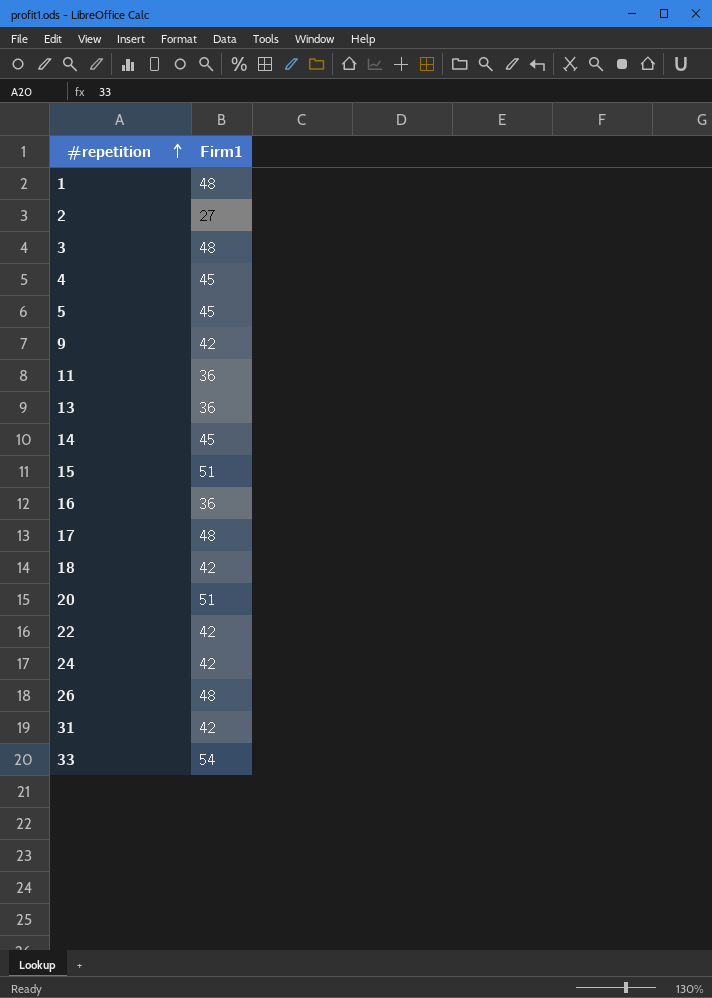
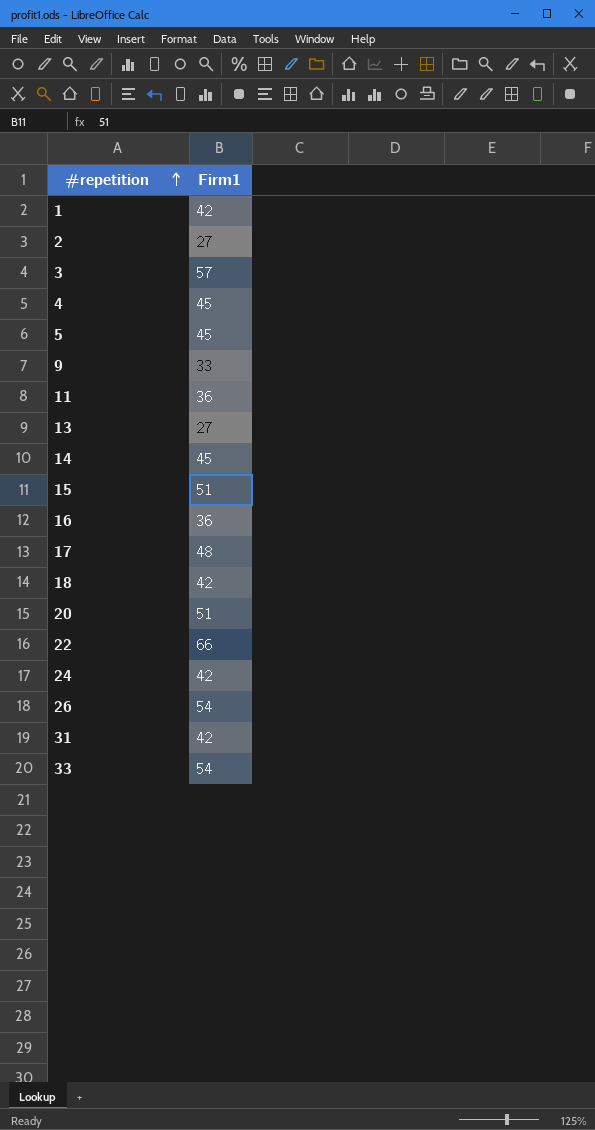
1 | Firm1: 48 -> 42
3 | Firm1: 48 -> 57
9 | Firm1: 42 -> 33
13 | Firm1: 36 -> 27
22 | Firm1: 42 -> 66
26 | Firm1: 48 -> 54

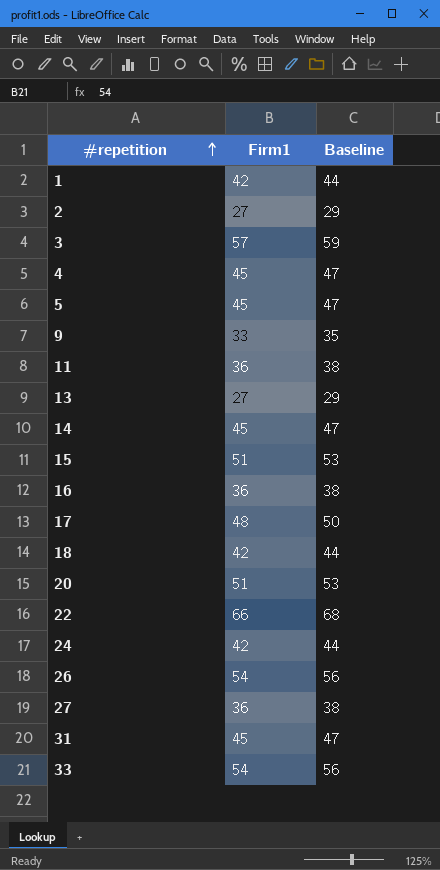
column Baseline | formula: none -> [Firm1] + 2
row 27: none -> 36 | 38
31 | Firm1: 42 -> 45

